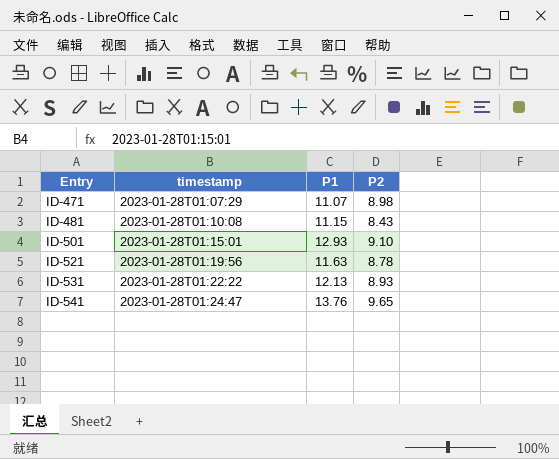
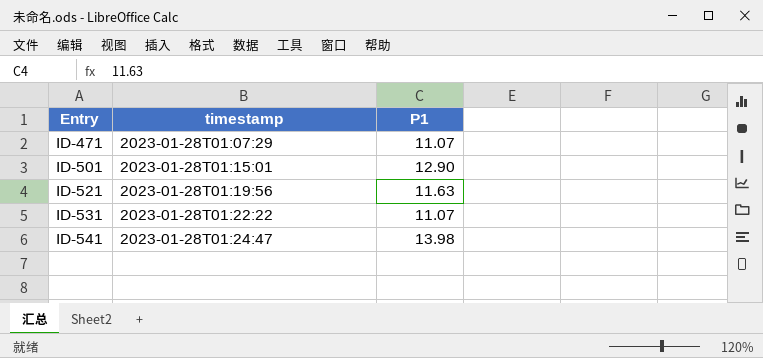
column P2 | position: 4 -> none
row ID-481: 2023-01-28T01:10:08 | 11.15 | 8.43 -> none
ID-501 | P1: 12.93 -> 12.90
ID-531 | P1: 12.13 -> 11.07
ID-541 | P1: 13.76 -> 13.98

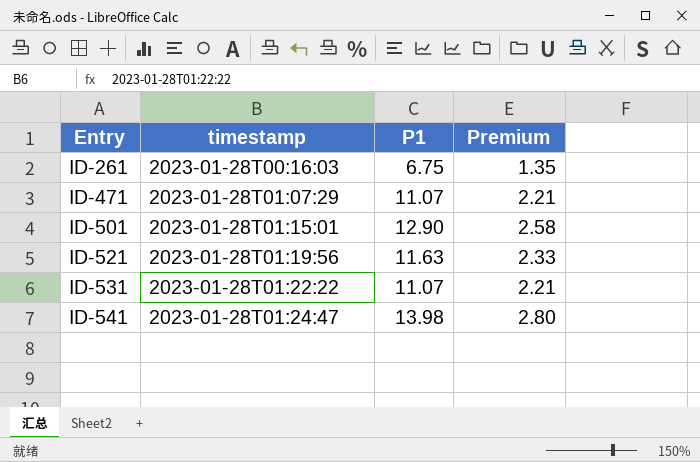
column Premium | formula: none -> [P1] * 0.2
row ID-261: none -> 2023-01-28T00:16:03 | 6.75 | 1.35

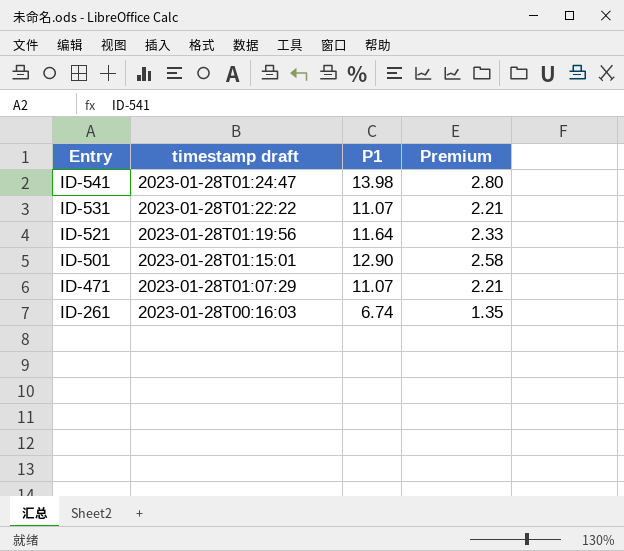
row order: Entry ascending -> Entry descending
column name: timestamp -> timestamp draft
ID-521 | P1: 11.63 -> 11.64
ID-261 | P1: 6.75 -> 6.74

